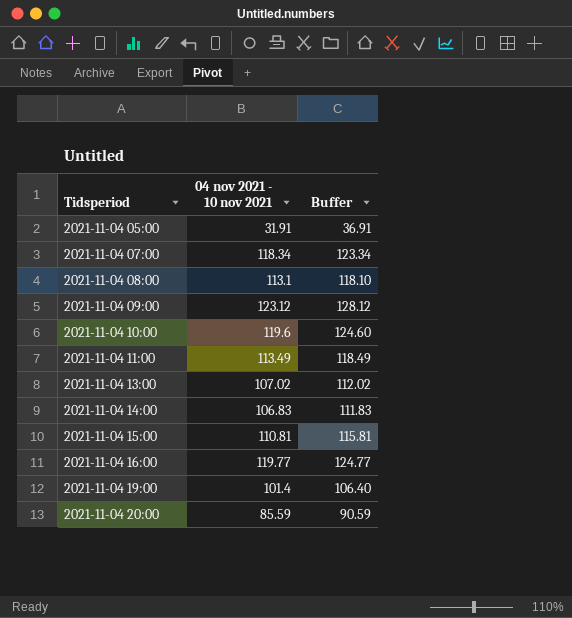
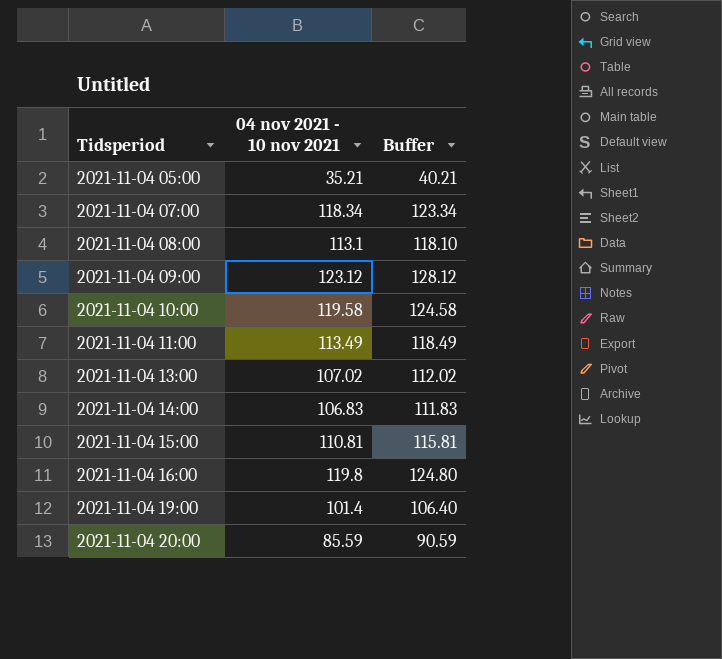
2021-11-04 05:00 | 04 nov 2021 - 10 nov 2021: 31.91 -> 35.21
2021-11-04 05:00 | Buffer: 36.91 -> 40.21
2021-11-04 10:00 | 04 nov 2021 - 10 nov 2021: 119.6 -> 119.58
2021-11-04 10:00 | Buffer: 124.60 -> 124.58
2021-11-04 16:00 | 04 nov 2021 - 10 nov 2021: 119.77 -> 119.8
2021-11-04 16:00 | Buffer: 124.77 -> 124.80

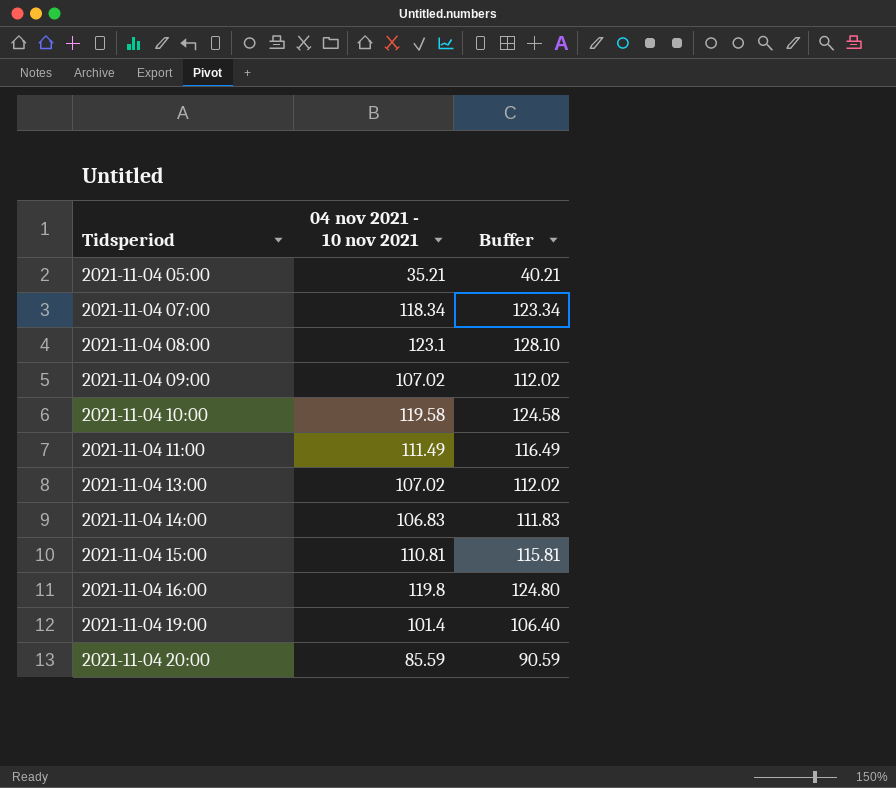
2021-11-04 08:00 | 04 nov 2021 - 10 nov 2021: 113.1 -> 123.1
2021-11-04 08:00 | Buffer: 118.10 -> 128.10
2021-11-04 09:00 | 04 nov 2021 - 10 nov 2021: 123.12 -> 107.02
2021-11-04 09:00 | Buffer: 128.12 -> 112.02
2021-11-04 11:00 | 04 nov 2021 - 10 nov 2021: 113.49 -> 111.49
2021-11-04 11:00 | Buffer: 118.49 -> 116.49

